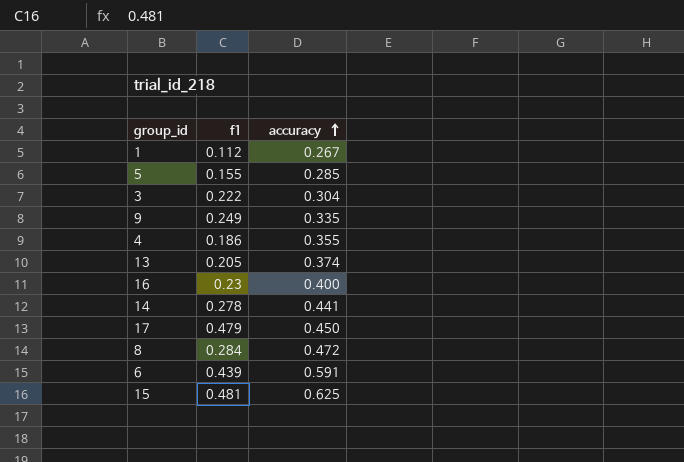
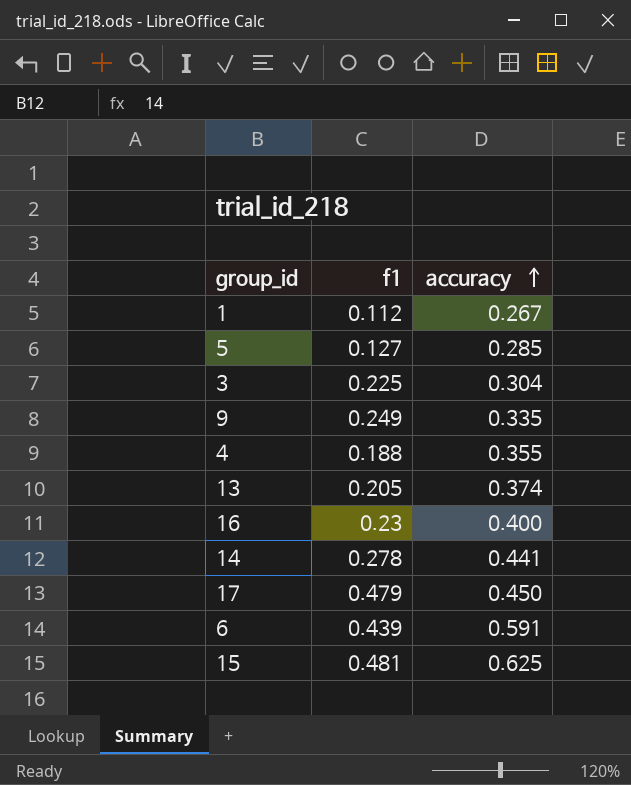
row 8: 0.284 | 0.472 -> none
5 | f1: 0.155 -> 0.127
3 | f1: 0.222 -> 0.225
4 | f1: 0.186 -> 0.188

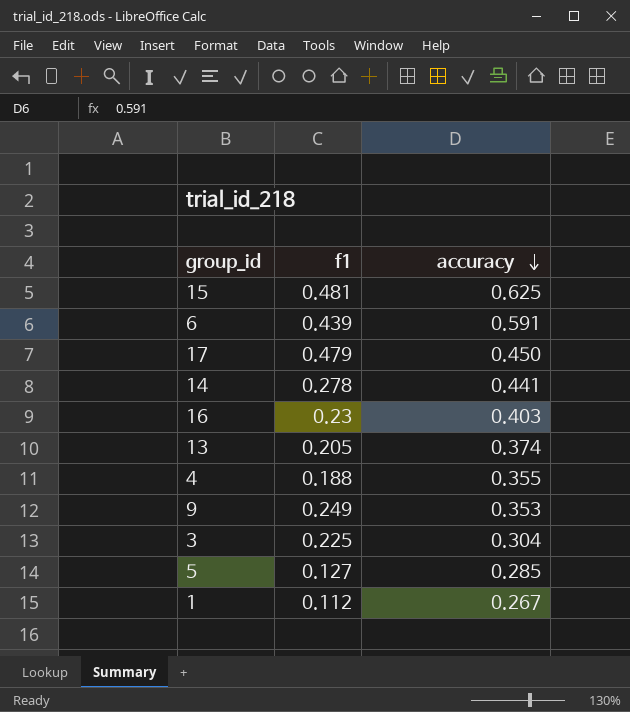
row order: accuracy ascending -> accuracy descending
16 | accuracy: 0.400 -> 0.403
9 | accuracy: 0.335 -> 0.353

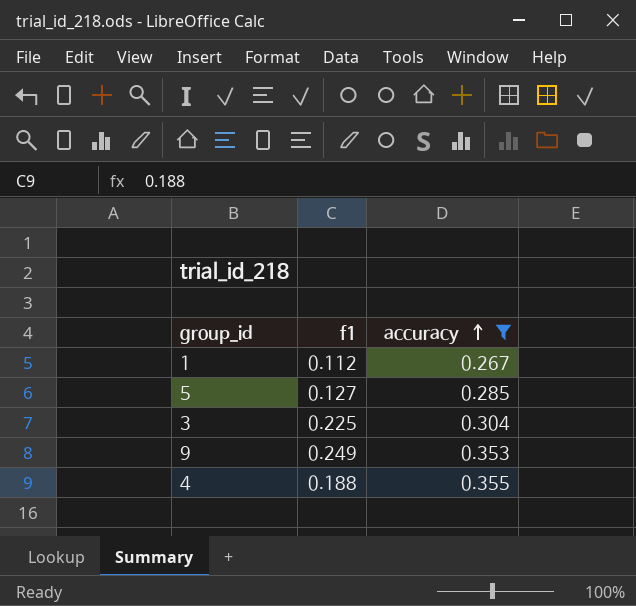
filter: none -> accuracy <= 0.355
row order: accuracy descending -> accuracy ascending

